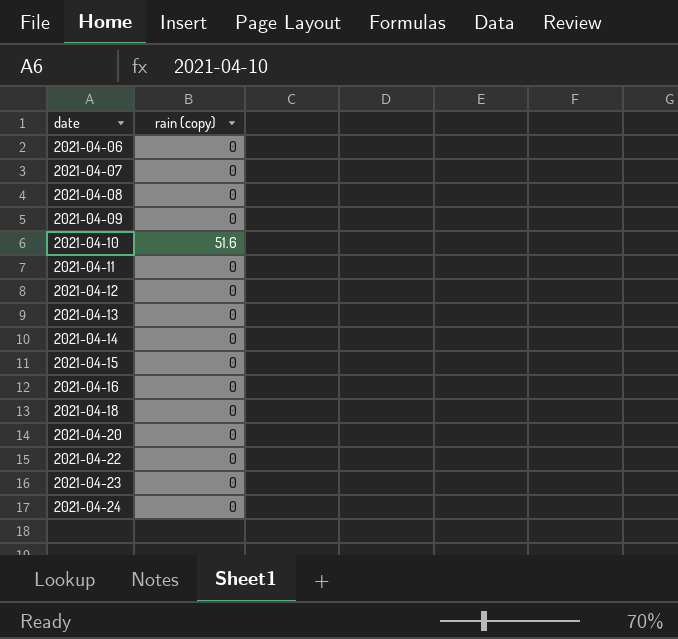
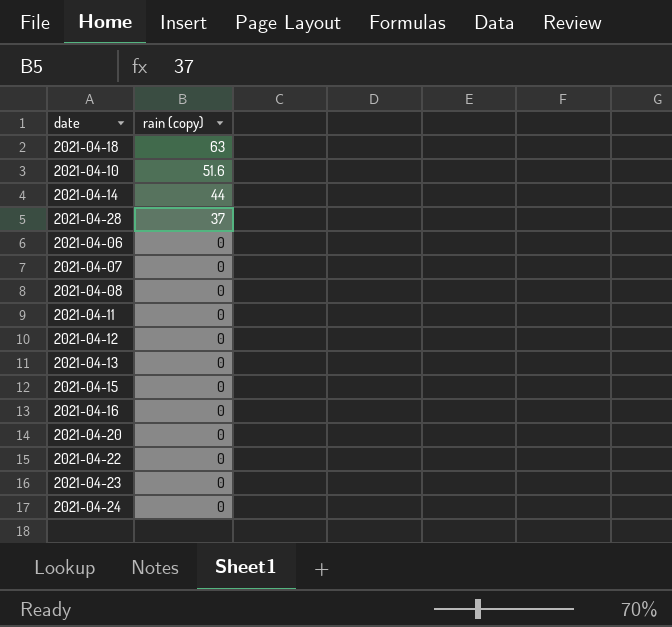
row order: date ascending -> rain (copy) descending
row 2021-04-09: 0 -> none
2021-04-18 | rain (copy): 0 -> 63
2021-04-14 | rain (copy): 0 -> 44
row 2021-04-28: none -> 37

